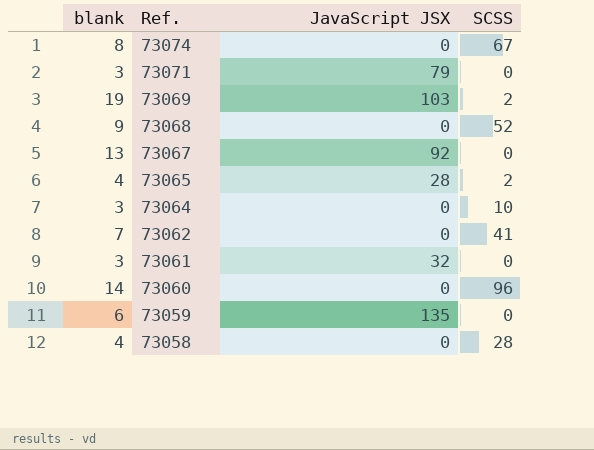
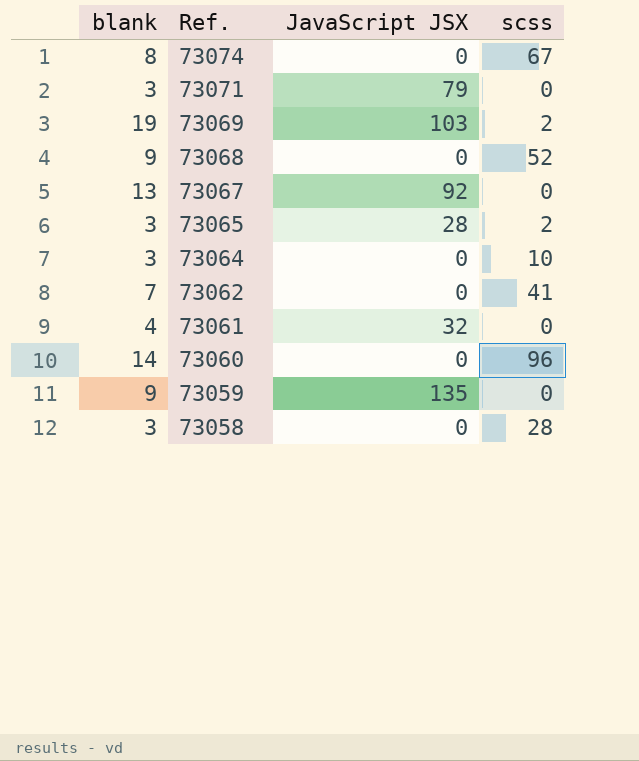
column name: SCSS -> scss
73065 | blank: 4 -> 3
73061 | blank: 3 -> 4
73059 | blank: 6 -> 9
73058 | blank: 4 -> 3

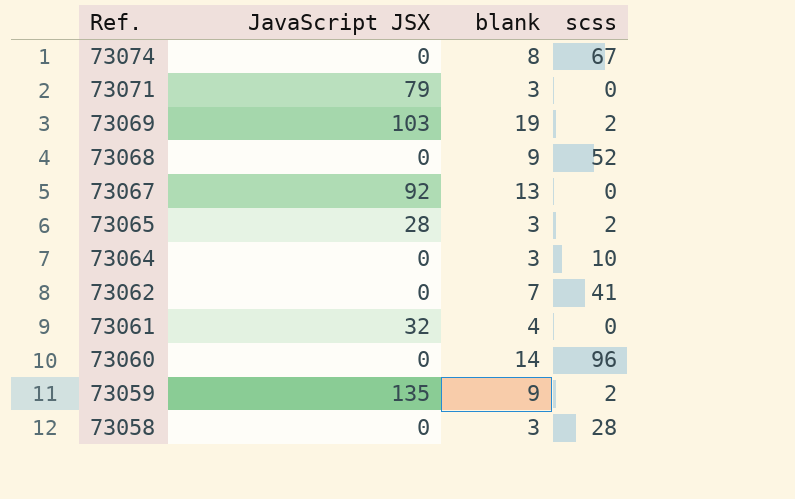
column blank | position: 1 -> 3
73059 | scss: 0 -> 2

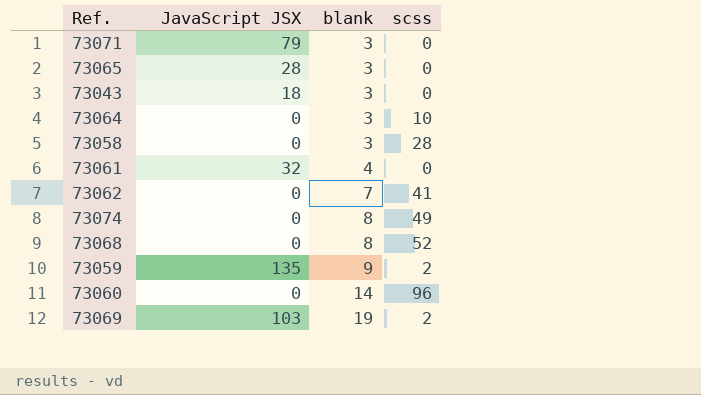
row order: Ref. descending -> blank ascending
row 73067: 92 | 13 | 0 -> none
73065 | scss: 2 -> 0
row 73043: none -> 18 | 3 | 0
73074 | scss: 67 -> 49
73068 | blank: 9 -> 8

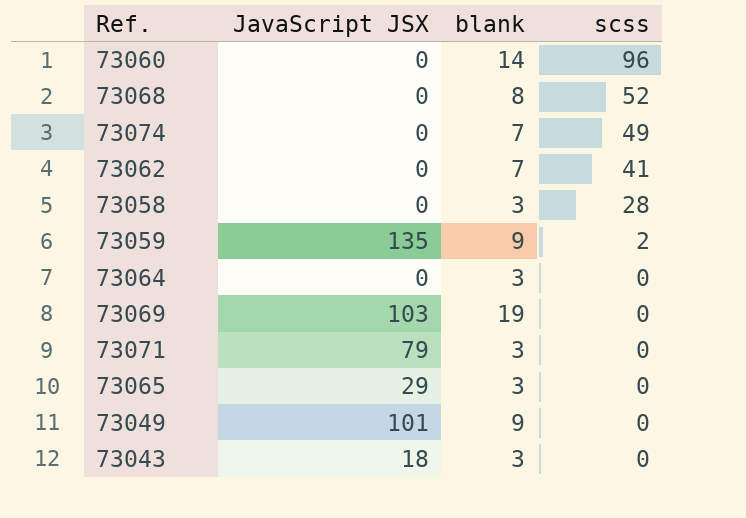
row order: blank ascending -> scss descending
row 73061: 32 | 4 | 0 -> none
73074 | blank: 8 -> 7
73064 | scss: 10 -> 0
73069 | scss: 2 -> 0
73065 | JavaScript JSX: 28 -> 29
row 73049: none -> 101 | 9 | 0

